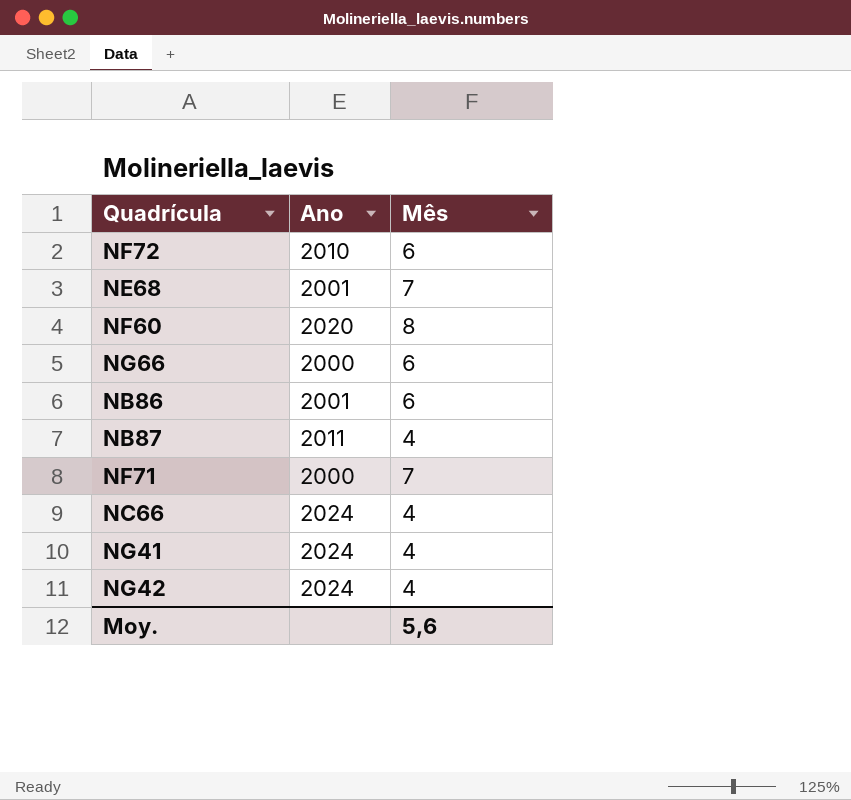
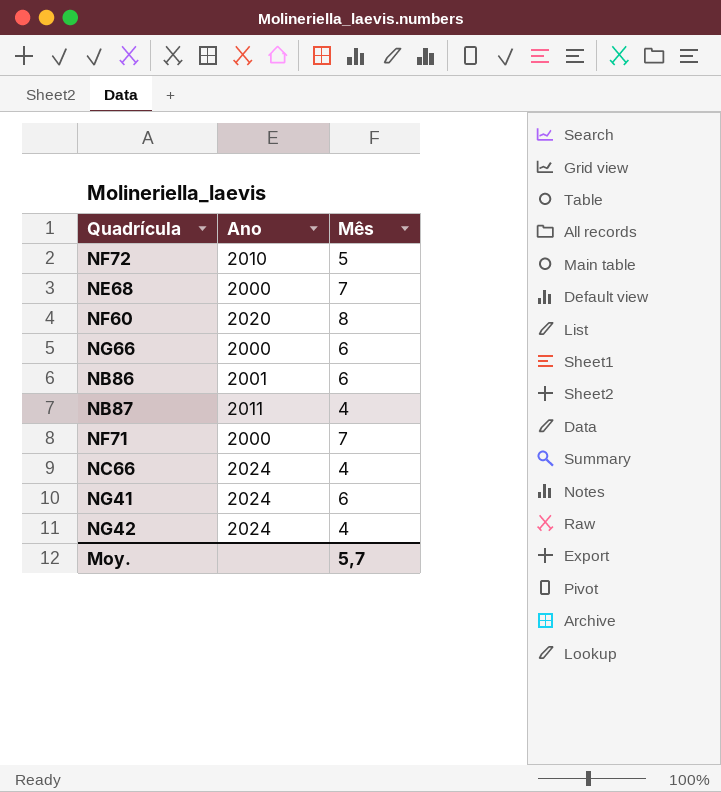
NF72 | Mês: 6 -> 5
NE68 | Ano: 2001 -> 2000
NG41 | Mês: 4 -> 6
Moy. | Mês: 5,6 -> 5,7

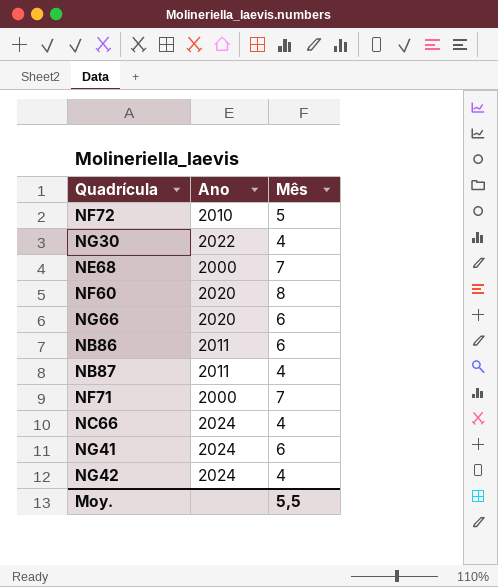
row NG30: none -> 2022 | 4
NG66 | Ano: 2000 -> 2020
NB86 | Ano: 2001 -> 2011
Moy. | Mês: 5,7 -> 5,5

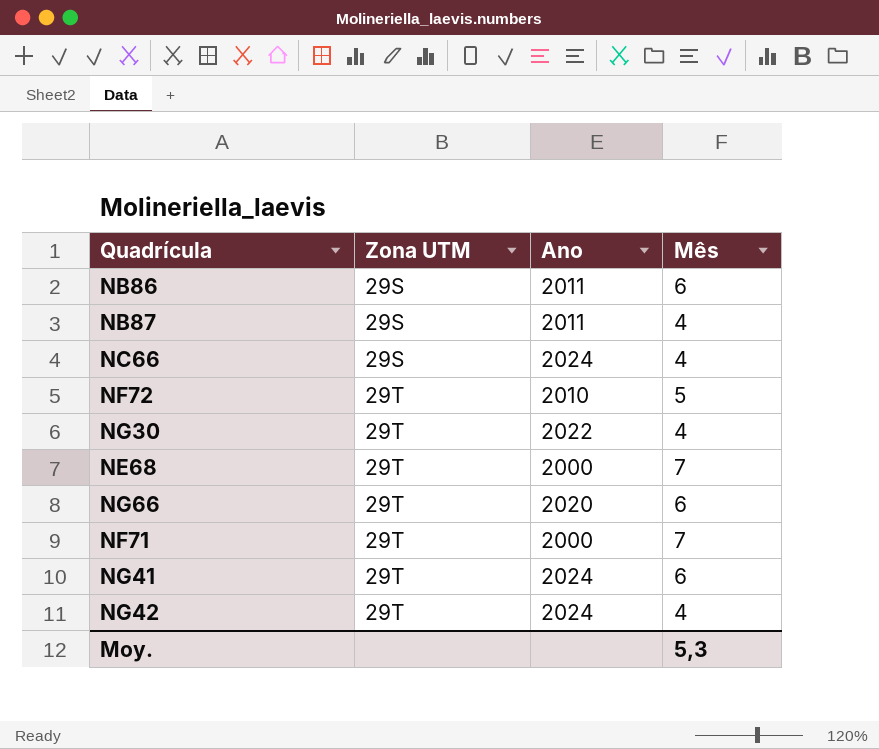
row order: none -> Zona UTM ascending
column Zona UTM | position: none -> 2
row NF60: 2020 | 8 -> none
Moy. | Mês: 5,5 -> 5,3

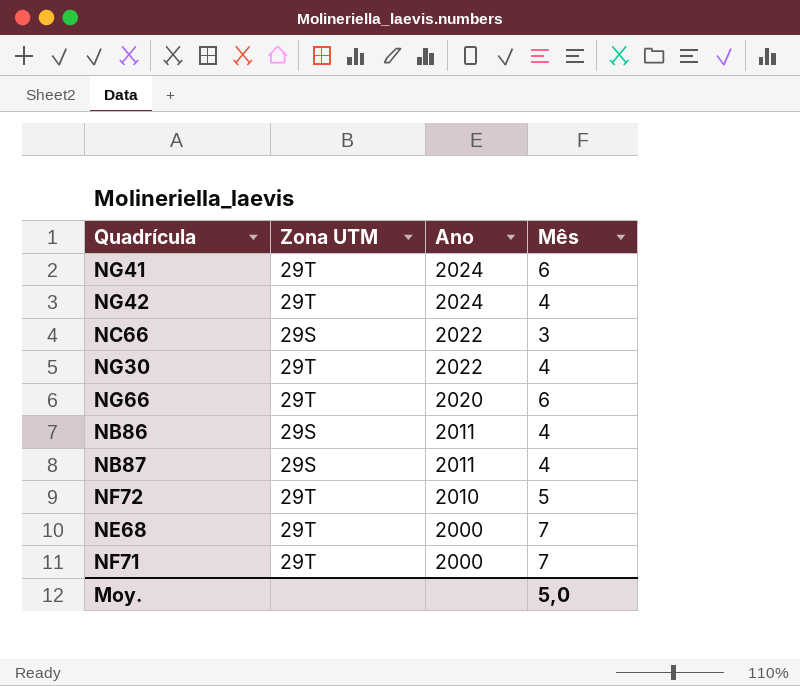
row order: Zona UTM ascending -> Ano descending
NC66 | Ano: 2024 -> 2022
NC66 | Mês: 4 -> 3
NB86 | Mês: 6 -> 4
Moy. | Mês: 5,3 -> 5,0

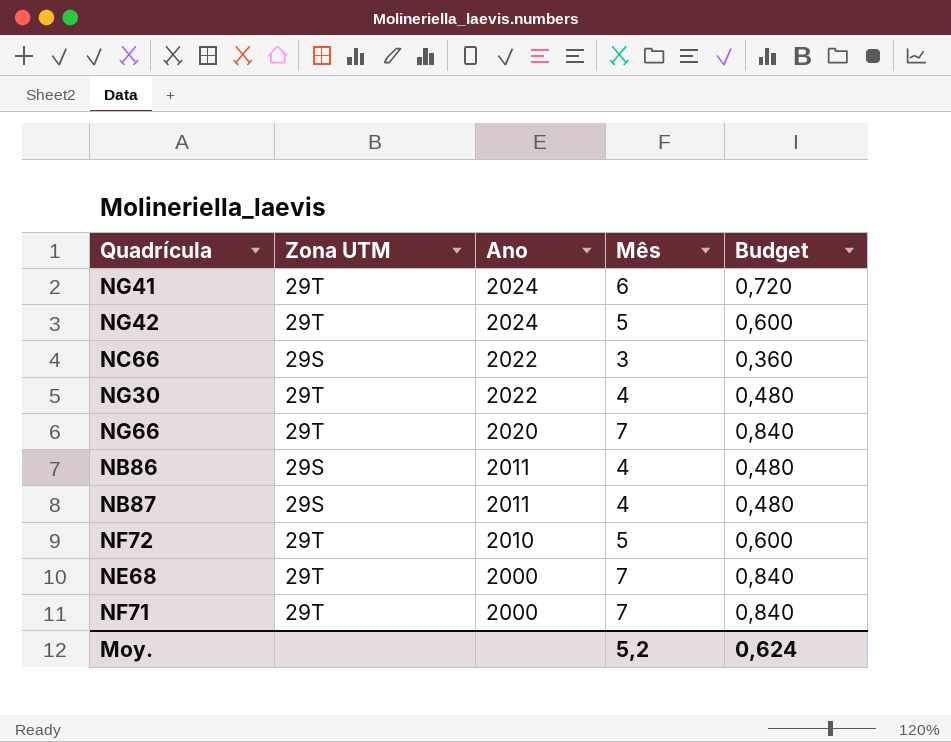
column Budget | formula: none -> [Mês] * 0,12
NG42 | Mês: 4 -> 5
NG66 | Mês: 6 -> 7
Moy. | Mês: 5,0 -> 5,2

